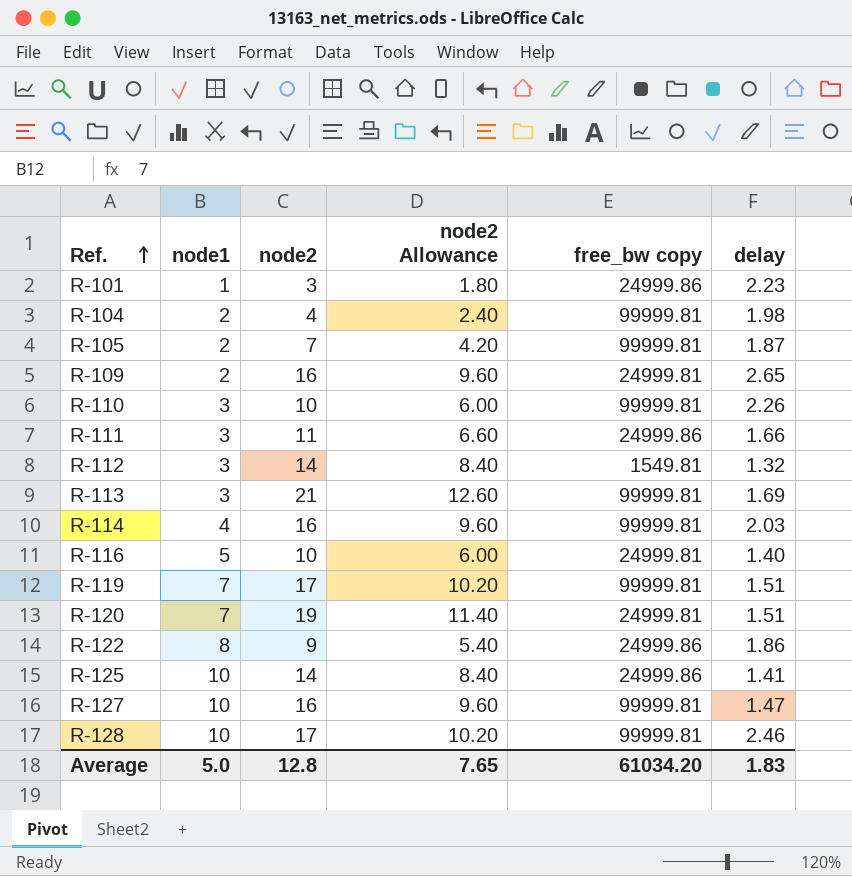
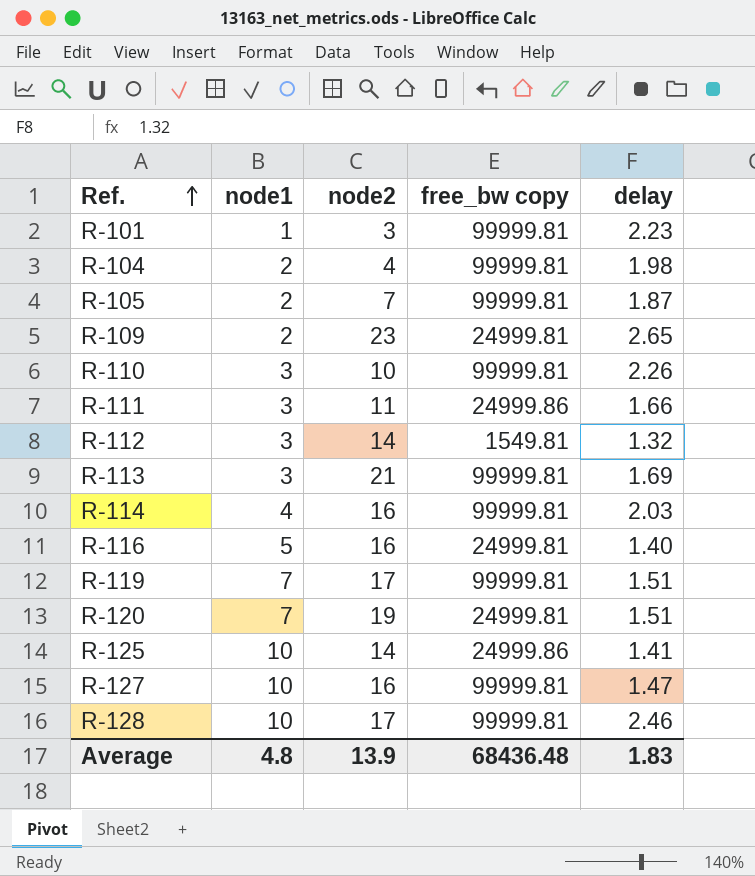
column node2 Allowance | formula: [node2] * 0.6 -> none
row R-122: 8 | 9 | 5.40 | 24999.86 | 1.86 -> none
R-101 | free_bw copy: 24999.86 -> 99999.81
R-109 | node2: 16 -> 23
R-116 | node2: 10 -> 16
Average | node1: 5.0 -> 4.8
Average | node2: 12.8 -> 13.9
Average | free_bw copy: 61034.20 -> 68436.48

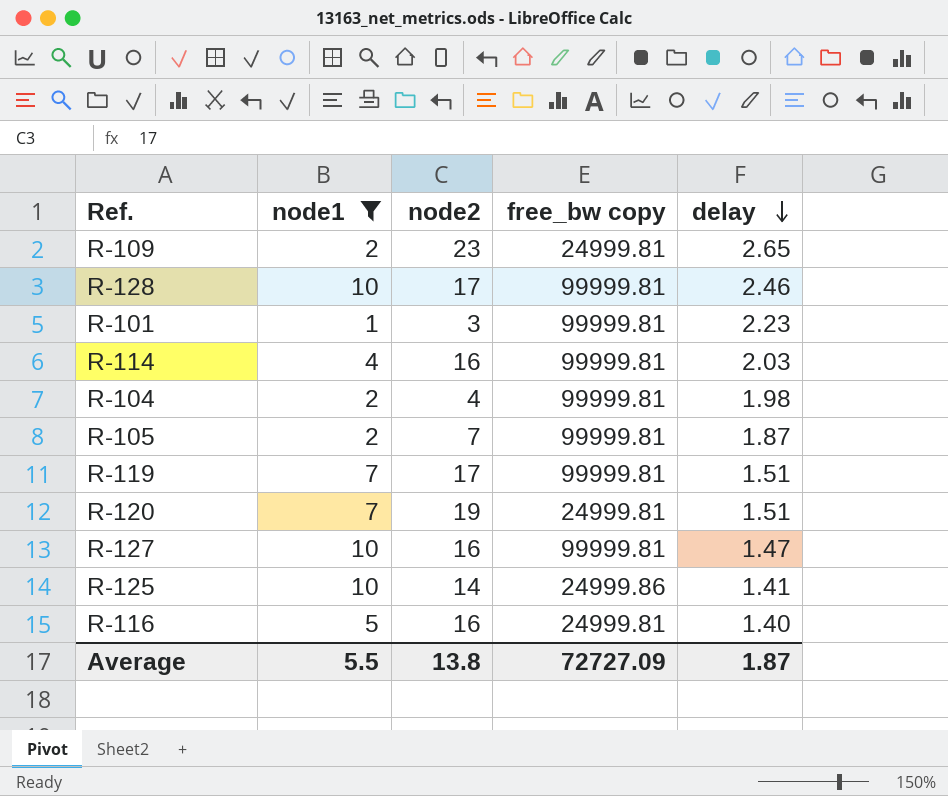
filter: none -> node1 != 3
row order: Ref. ascending -> delay descending
Average | node1: 4.8 -> 5.5
Average | node2: 13.9 -> 13.8
Average | free_bw copy: 68436.48 -> 72727.09
Average | delay: 1.83 -> 1.87

